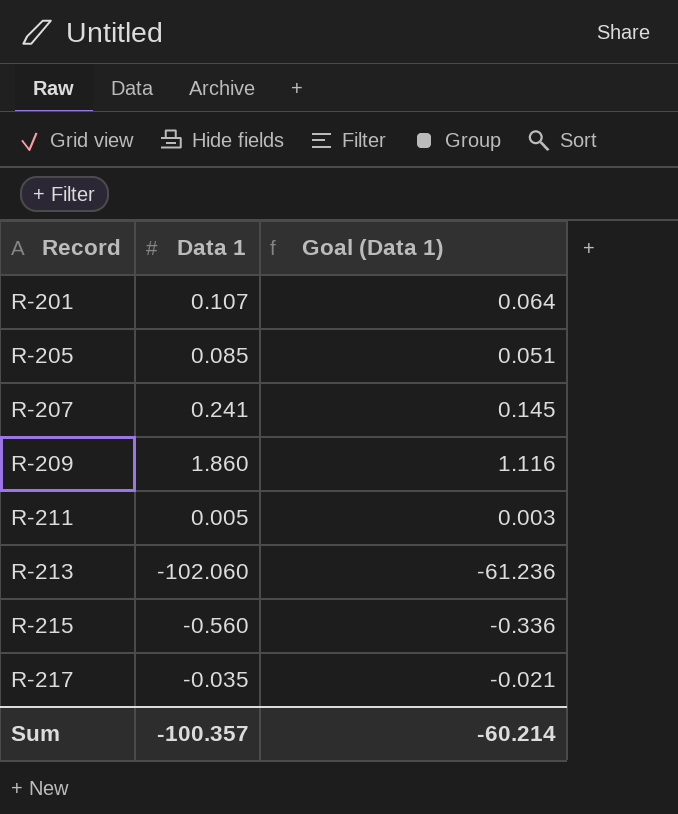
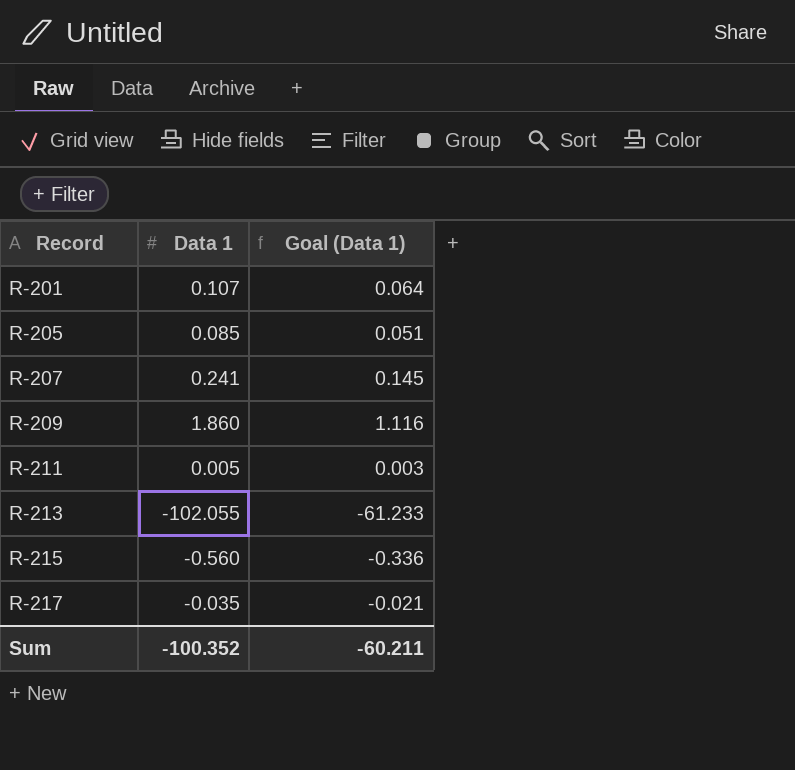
R-213 | Data 1: -102.060 -> -102.055
R-213 | Goal (Data 1): -61.236 -> -61.233
Sum | Data 1: -100.357 -> -100.352
Sum | Goal (Data 1): -60.214 -> -60.211

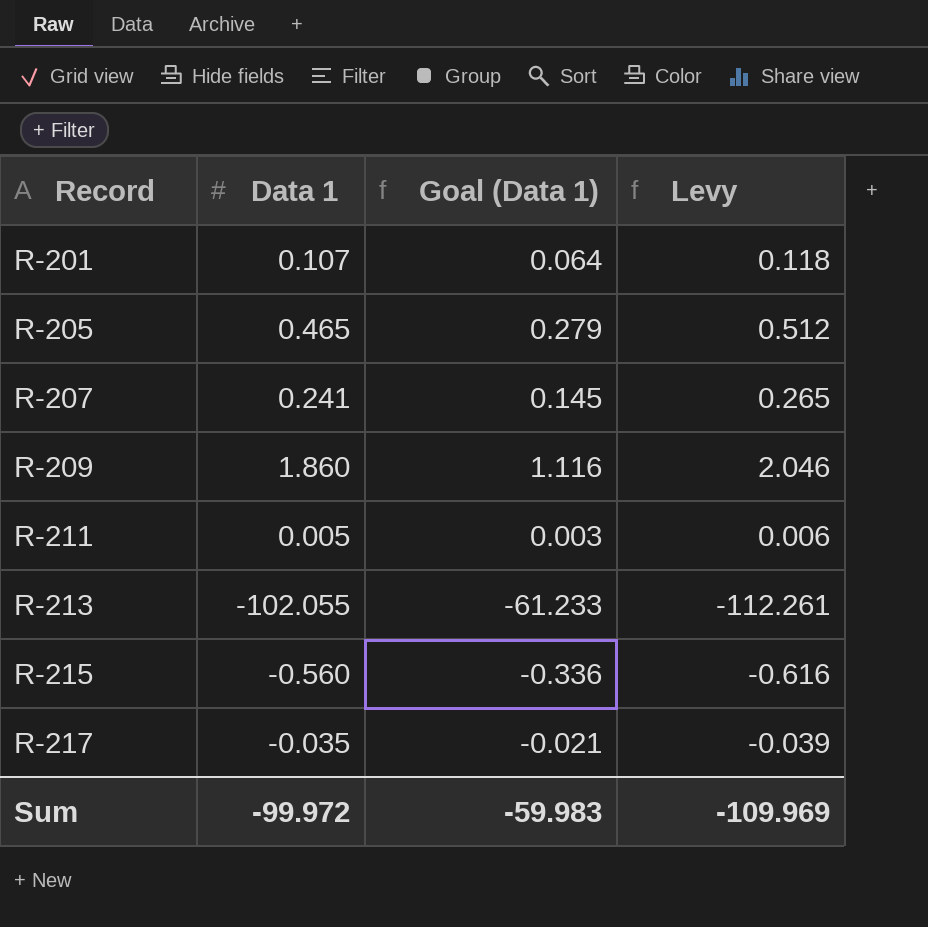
column Levy | formula: none -> [Data 1] * 1.1
R-205 | Data 1: 0.085 -> 0.465
R-205 | Goal (Data 1): 0.051 -> 0.279
Sum | Data 1: -100.352 -> -99.972
Sum | Goal (Data 1): -60.211 -> -59.983

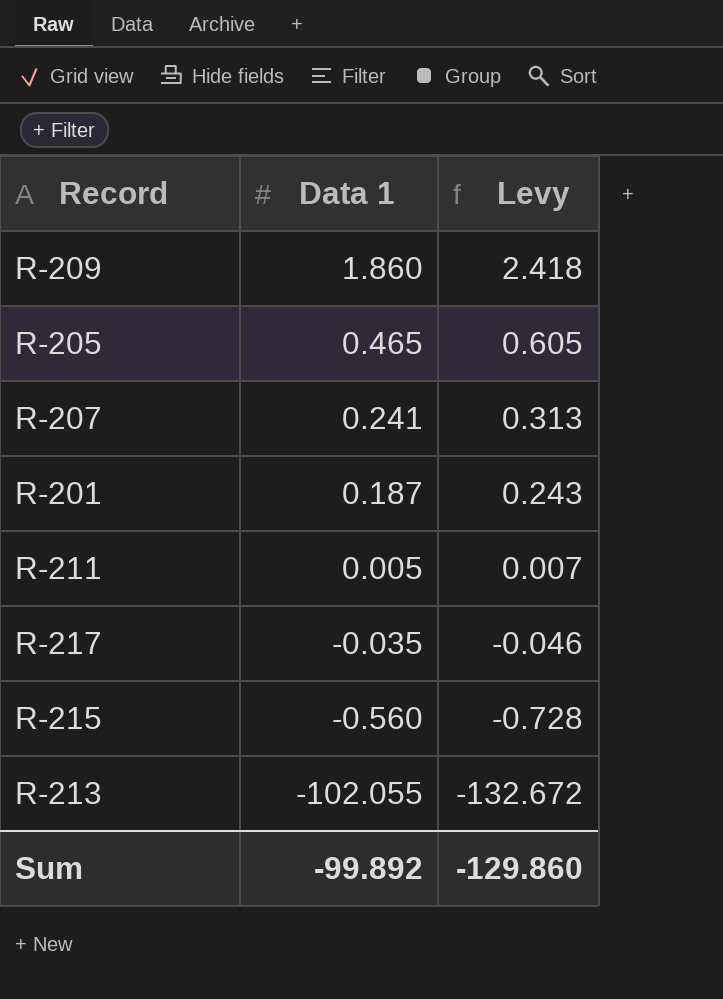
row order: Record ascending -> Data 1 descending
column Goal (Data 1) | formula: [Data 1] * 0.6 -> none
column Levy | formula: [Data 1] * 1.1 -> [Data 1] * 1.3
R-201 | Data 1: 0.107 -> 0.187
Sum | Data 1: -99.972 -> -99.892
Sum | Levy: -109.969 -> -129.860

